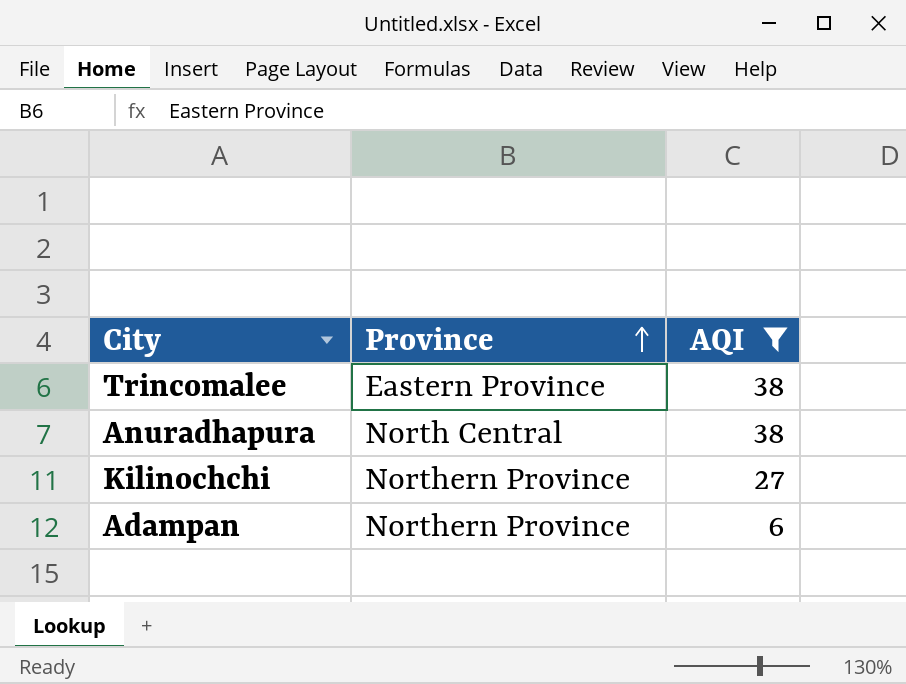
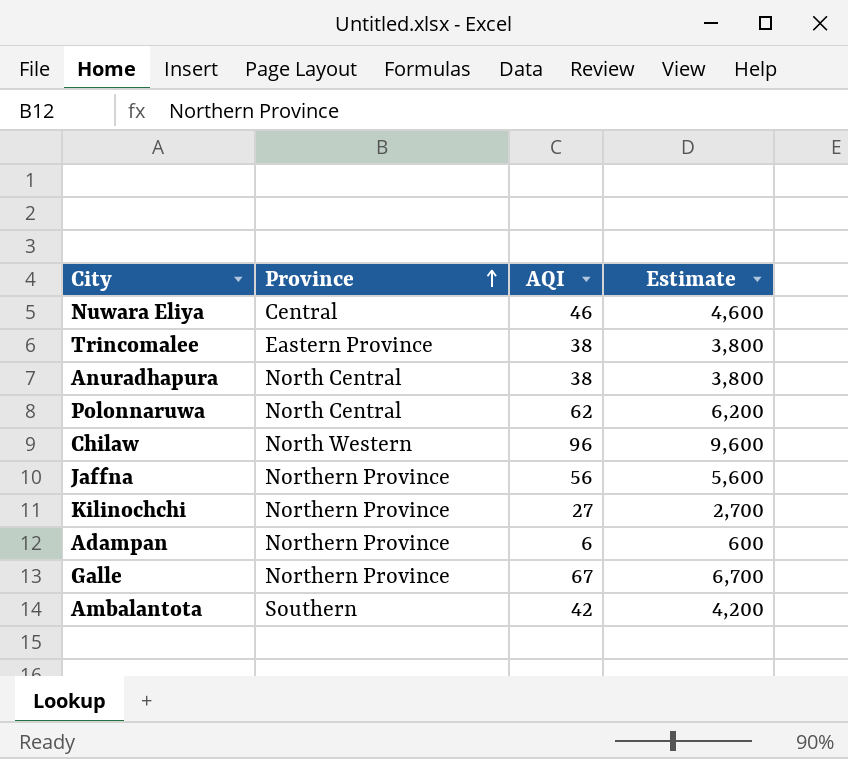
filter: AQI <= 38 -> none
column Estimate | formula: none -> [AQI] * 100

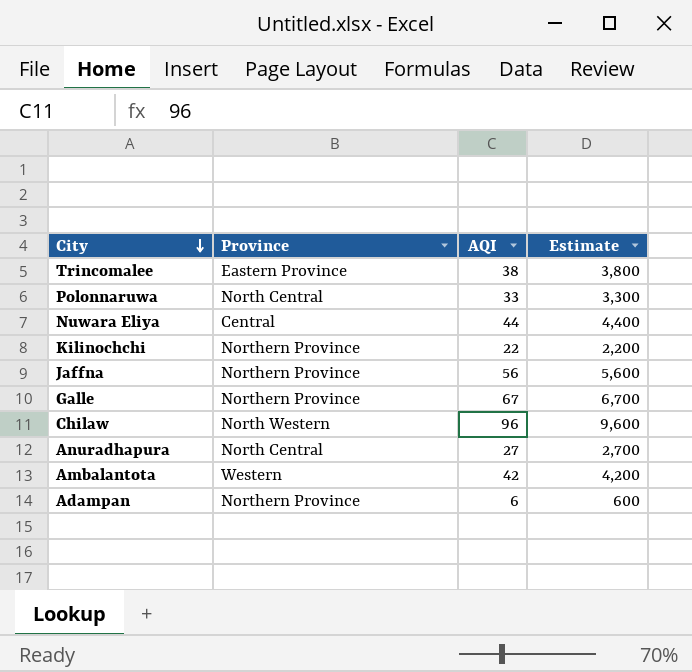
row order: Province ascending -> City descending
Polonnaruwa | AQI: 62 -> 33
Polonnaruwa | Estimate: 6,200 -> 3,300
Nuwara Eliya | AQI: 46 -> 44
Nuwara Eliya | Estimate: 4,600 -> 4,400
Kilinochchi | AQI: 27 -> 22
Kilinochchi | Estimate: 2,700 -> 2,200
Anuradhapura | AQI: 38 -> 27
Anuradhapura | Estimate: 3,800 -> 2,700
Ambalantota | Province: Southern -> Western

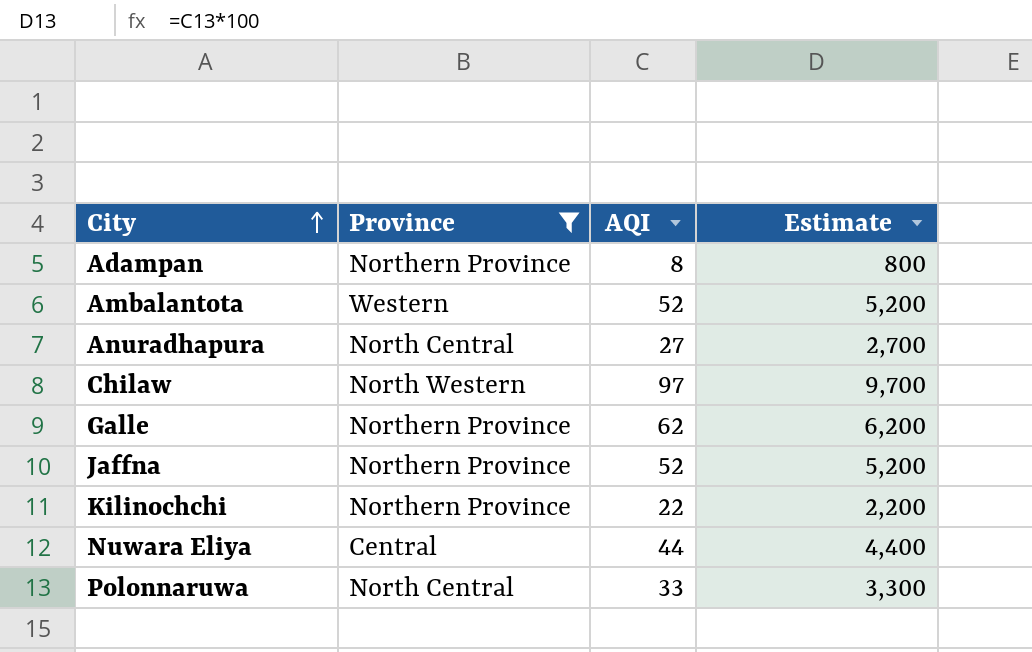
filter: none -> Province != Eastern Province
row order: City descending -> City ascending
Adampan | AQI: 6 -> 8
Adampan | Estimate: 600 -> 800
Ambalantota | AQI: 42 -> 52
Ambalantota | Estimate: 4,200 -> 5,200
Chilaw | AQI: 96 -> 97
Chilaw | Estimate: 9,600 -> 9,700
Galle | AQI: 67 -> 62
Galle | Estimate: 6,700 -> 6,200
Jaffna | AQI: 56 -> 52
Jaffna | Estimate: 5,600 -> 5,200

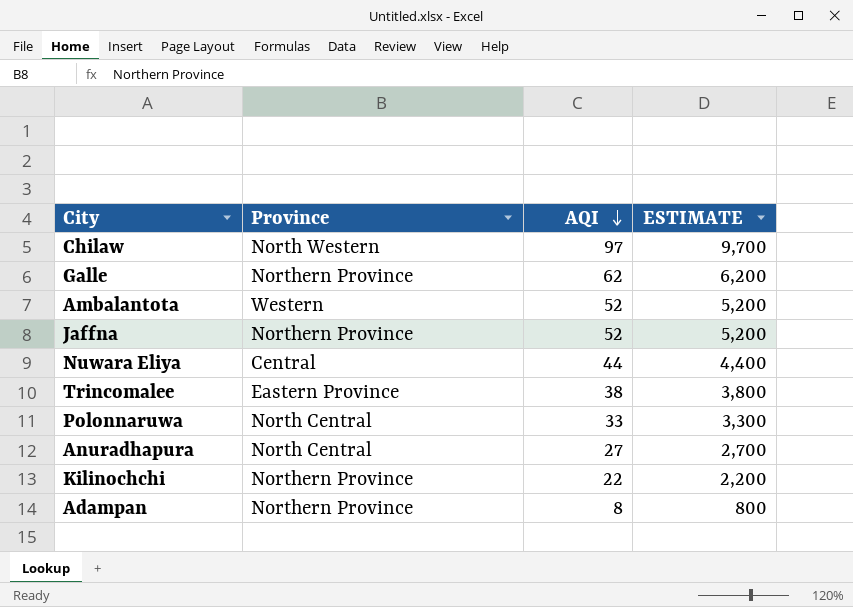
filter: Province != Eastern Province -> none
row order: City ascending -> AQI descending
column name: Estimate -> ESTIMATE

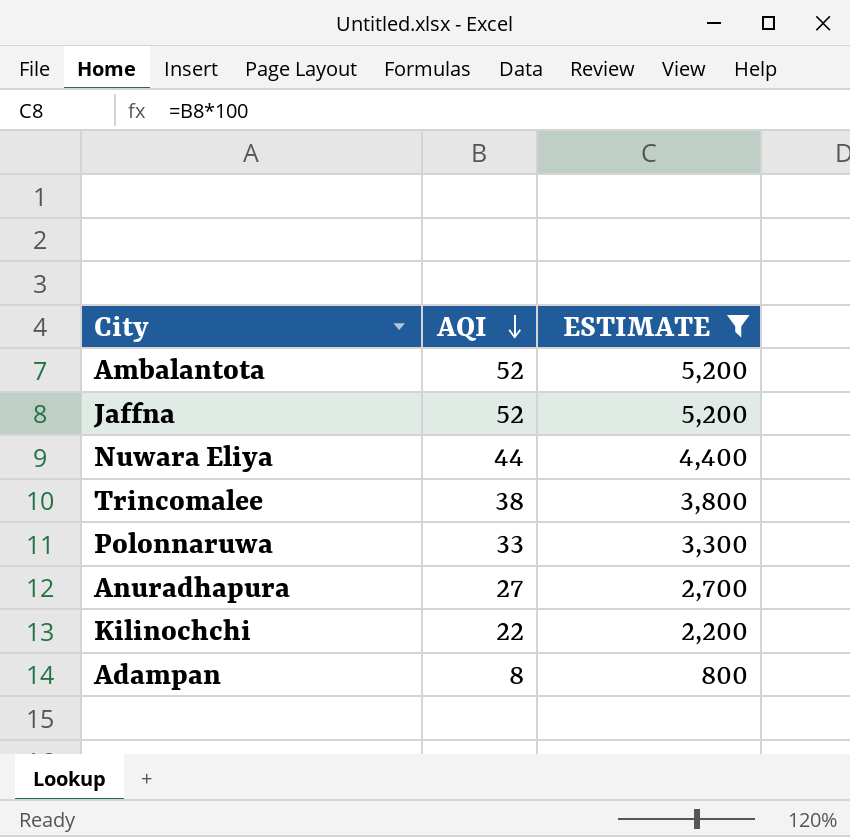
filter: none -> ESTIMATE <= 5,200
column Province | position: 2 -> none

